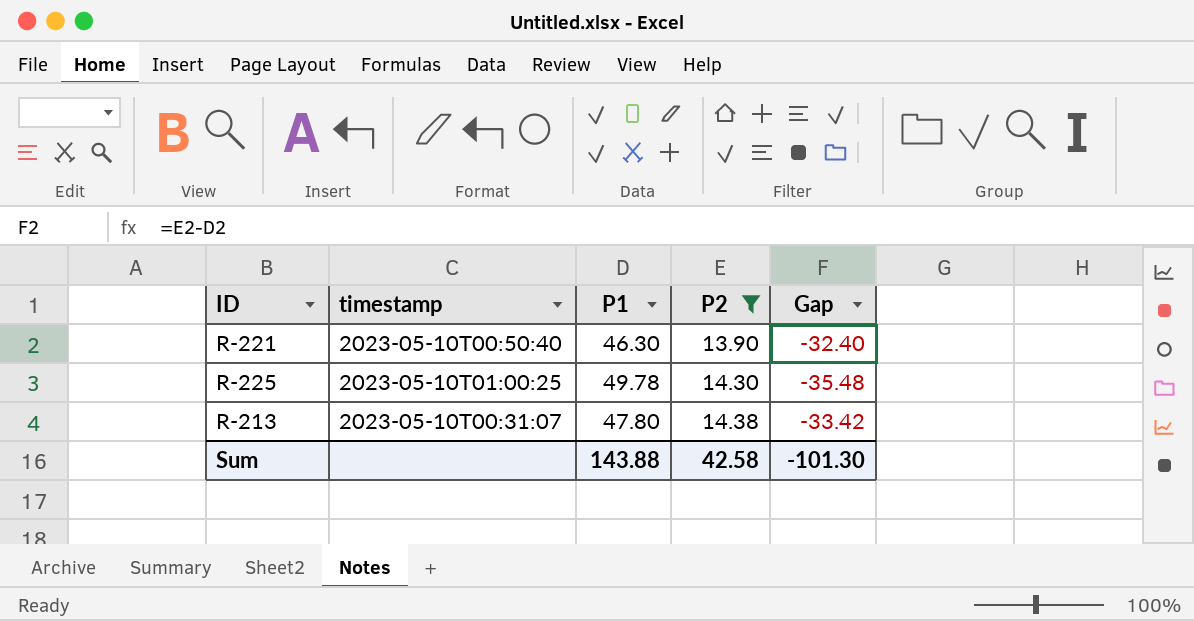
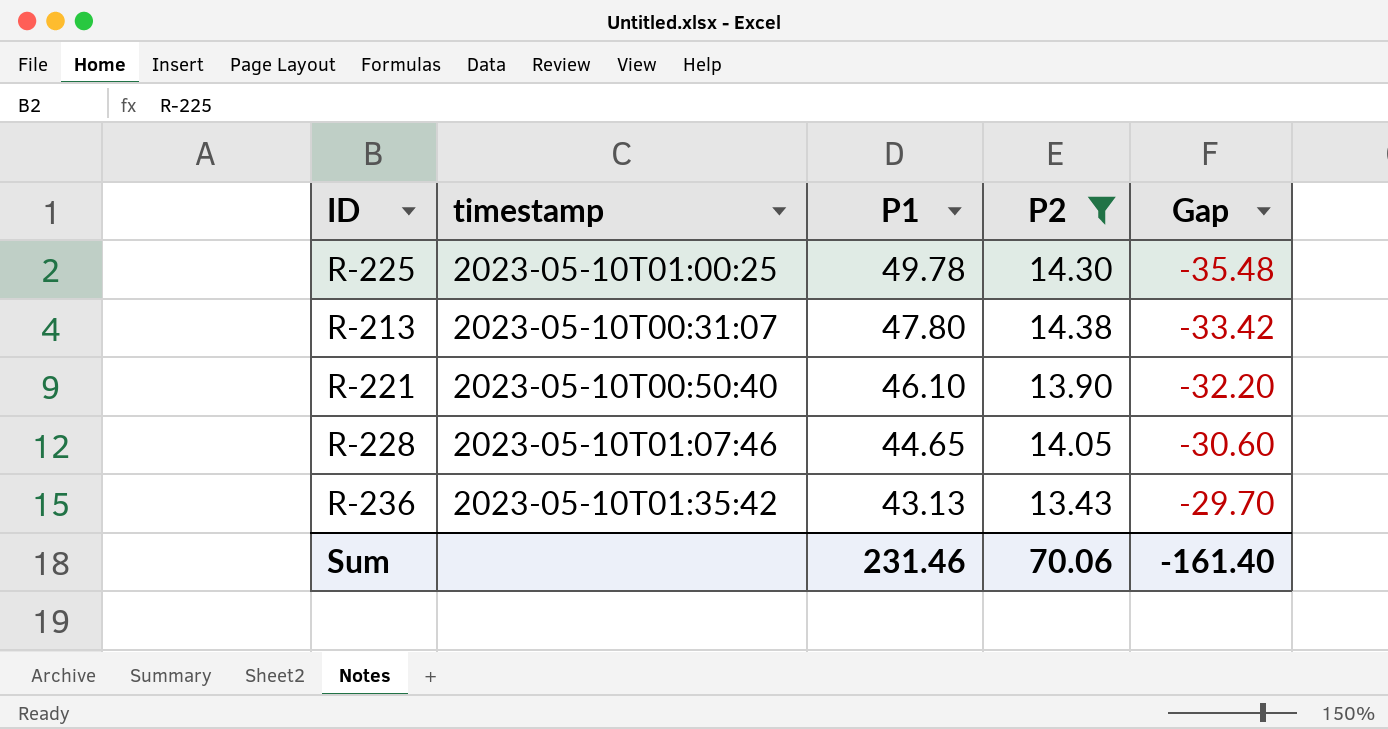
row order: P2 ascending -> P1 descending
R-221 | P1: 46.30 -> 46.10
R-221 | Gap: -32.40 -> -32.20
row R-228: none -> 2023-05-10T01:07:46 | 44.65 | 14.05 | -30.60
row R-236: none -> 2023-05-10T01:35:42 | 43.13 | 13.43 | -29.70
Sum | P1: 143.88 -> 231.46
Sum | P2: 42.58 -> 70.06
Sum | Gap: -101.30 -> -161.40

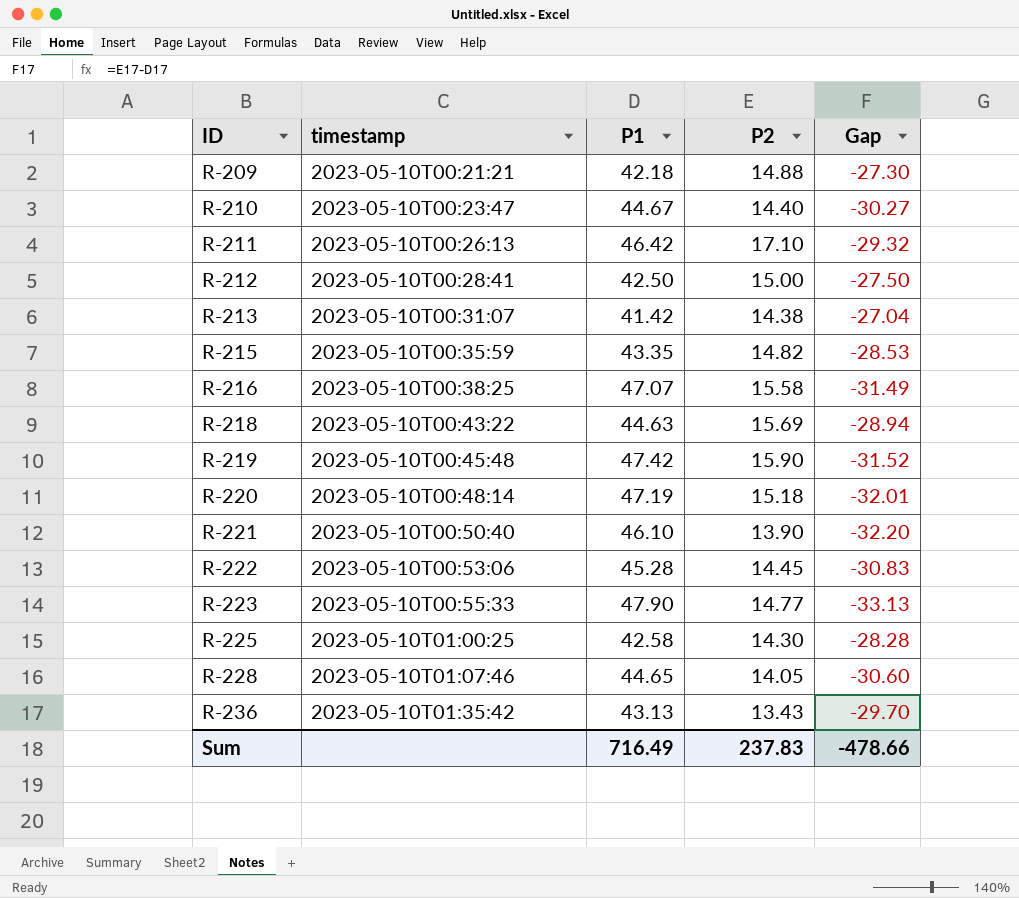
filter: P2 <= 14.38 -> none
row order: P1 descending -> ID ascending
R-213 | P1: 47.80 -> 41.42
R-213 | Gap: -33.42 -> -27.04
R-225 | P1: 49.78 -> 42.58
R-225 | Gap: -35.48 -> -28.28
Sum | P1: 231.46 -> 716.49
Sum | P2: 70.06 -> 237.83
Sum | Gap: -161.40 -> -478.66

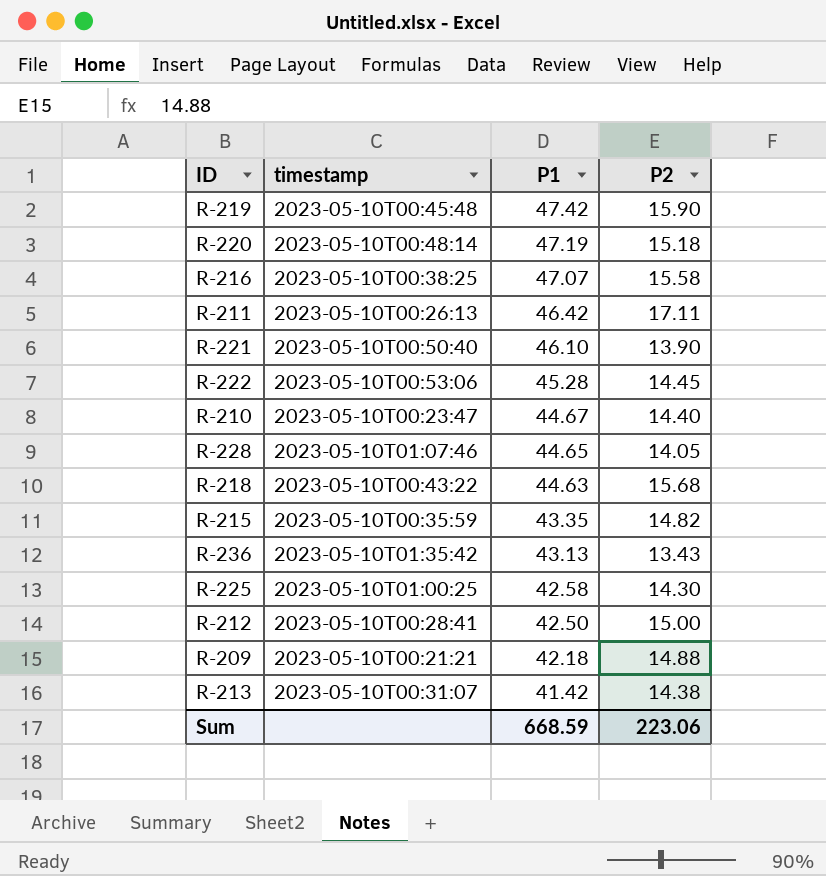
row order: ID ascending -> P1 descending
column Gap | formula: [P2] - [P1] -> none
row R-223: 2023-05-10T00:55:33 | 47.90 | 14.77 | -33.13 -> none
R-211 | P2: 17.10 -> 17.11
R-218 | P2: 15.69 -> 15.68
Sum | P1: 716.49 -> 668.59
Sum | P2: 237.83 -> 223.06

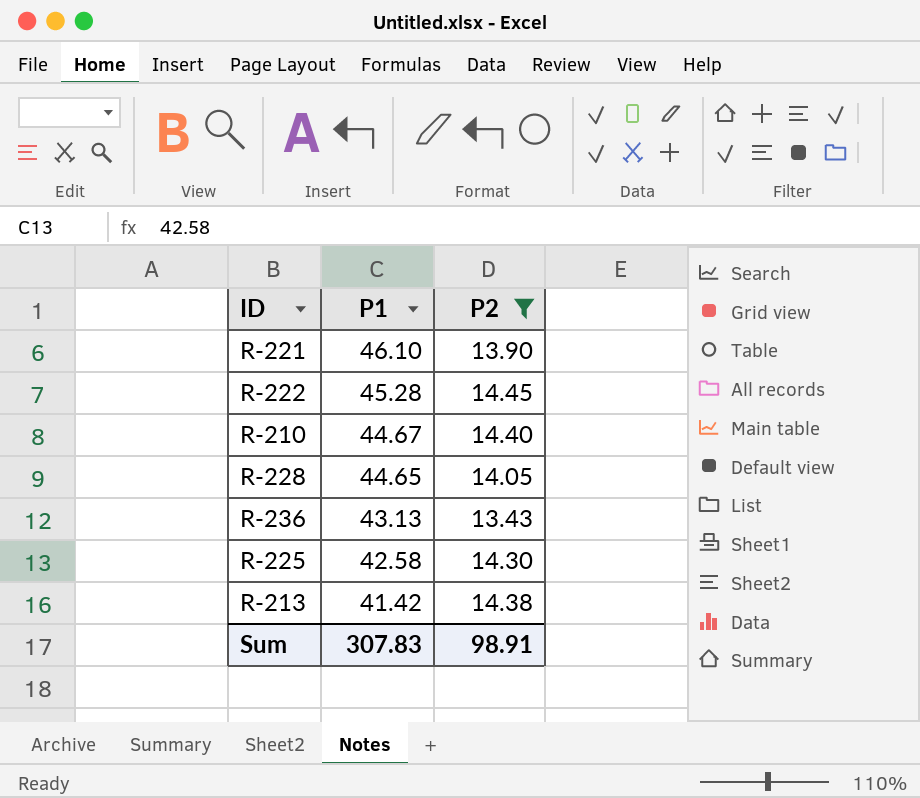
filter: none -> P2 <= 14.45
column timestamp | position: 2 -> none
Sum | P1: 668.59 -> 307.83
Sum | P2: 223.06 -> 98.91

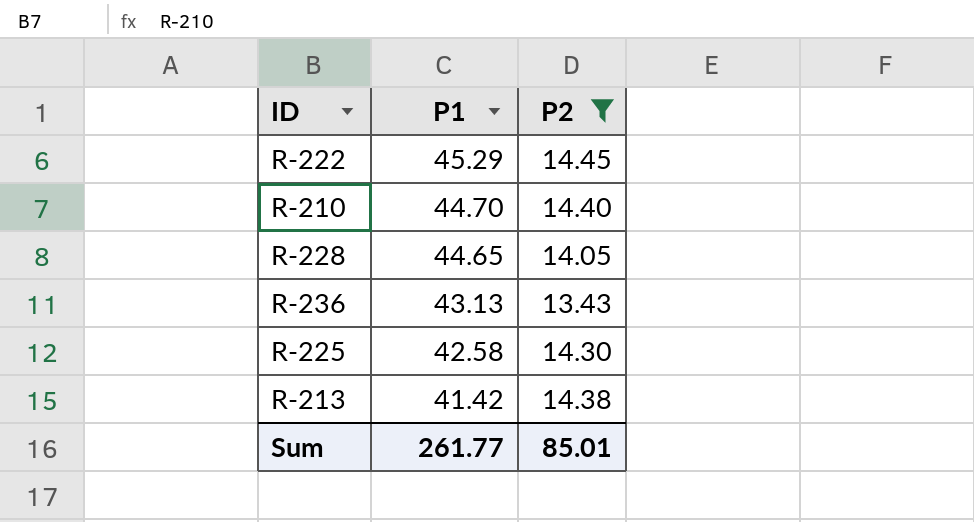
row R-221: 46.10 | 13.90 -> none
R-222 | P1: 45.28 -> 45.29
R-210 | P1: 44.67 -> 44.70
Sum | P1: 307.83 -> 261.77
Sum | P2: 98.91 -> 85.01

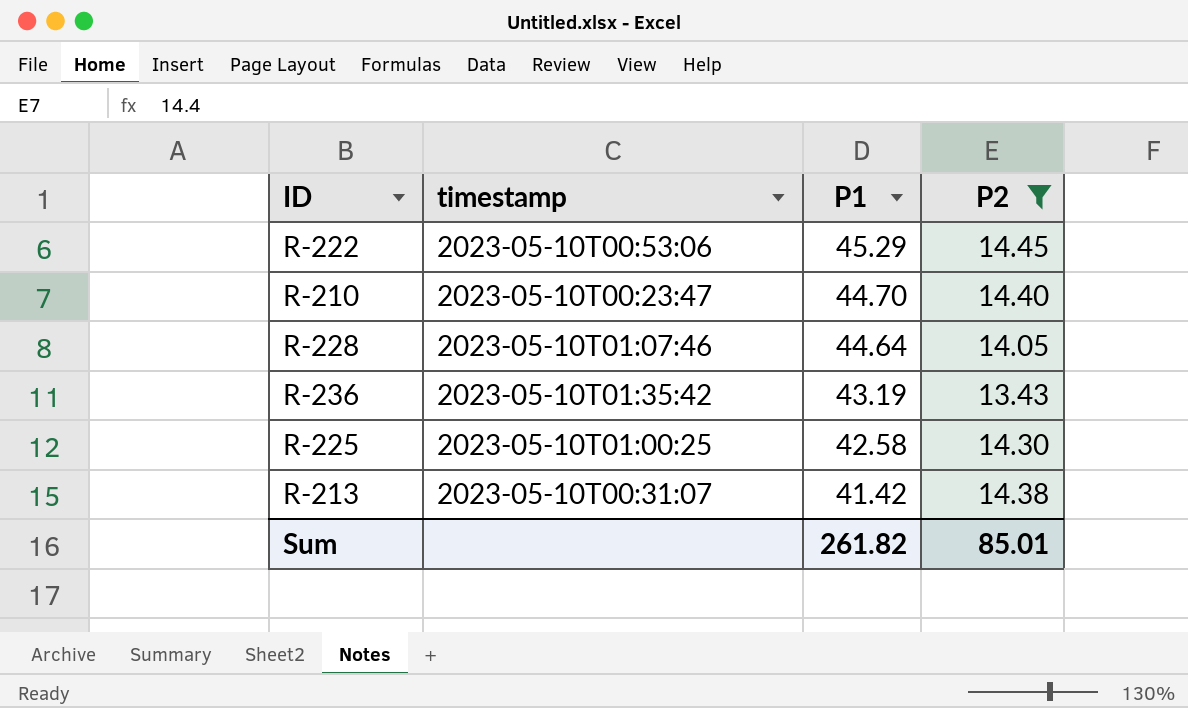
column timestamp | position: none -> 2
R-228 | P1: 44.65 -> 44.64
R-236 | P1: 43.13 -> 43.19
Sum | P1: 261.77 -> 261.82

